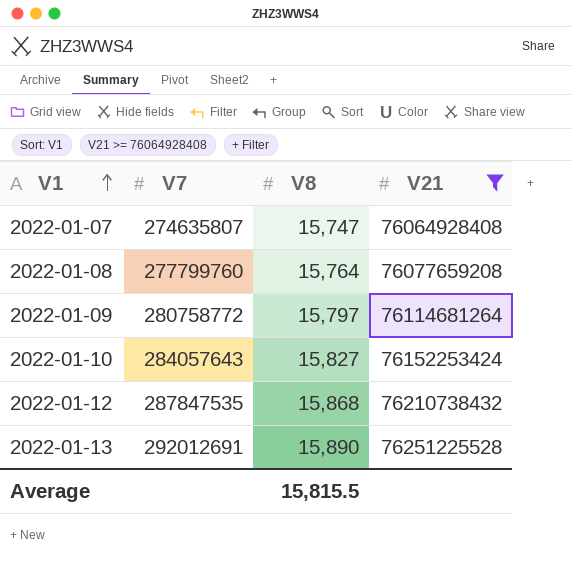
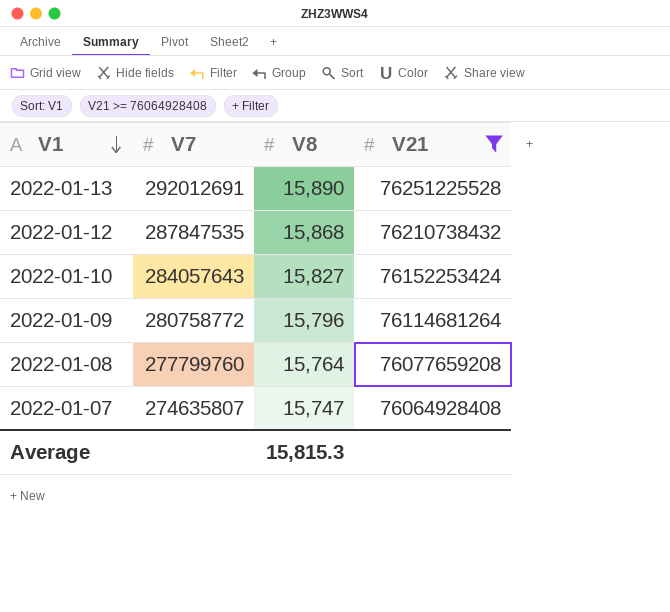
row order: V1 ascending -> V1 descending
2022-01-09 | V8: 15,797 -> 15,796
Average | V8: 15,815.5 -> 15,815.3

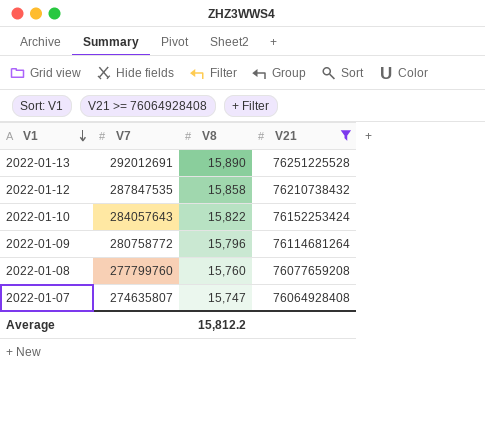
2022-01-12 | V8: 15,868 -> 15,858
2022-01-10 | V8: 15,827 -> 15,822
2022-01-08 | V8: 15,764 -> 15,760
Average | V8: 15,815.3 -> 15,812.2

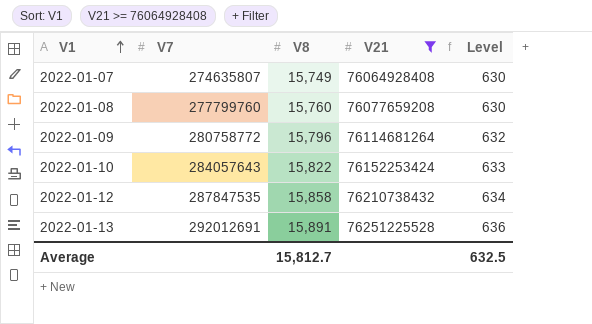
row order: V1 descending -> V1 ascending
column Level | formula: none -> [V8] * 0.04
2022-01-07 | V8: 15,747 -> 15,749
2022-01-13 | V8: 15,890 -> 15,891
Average | V8: 15,812.2 -> 15,812.7

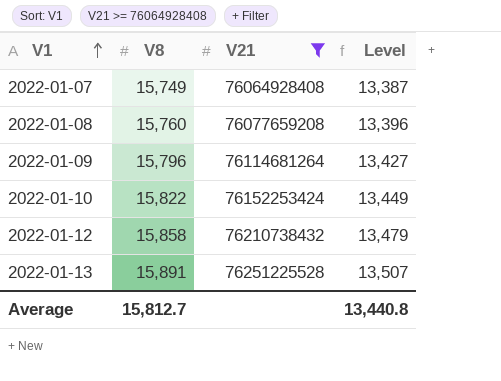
column V7 | position: 2 -> none
column Level | formula: [V8] * 0.04 -> [V8] * 0.85
Average | Level: 632.5 -> 13,440.8

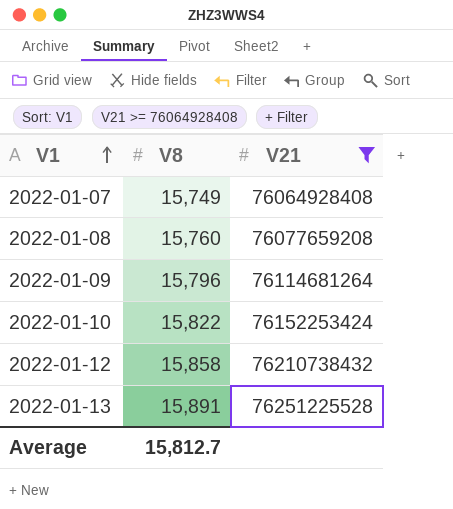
column Level | formula: [V8] * 0.85 -> none

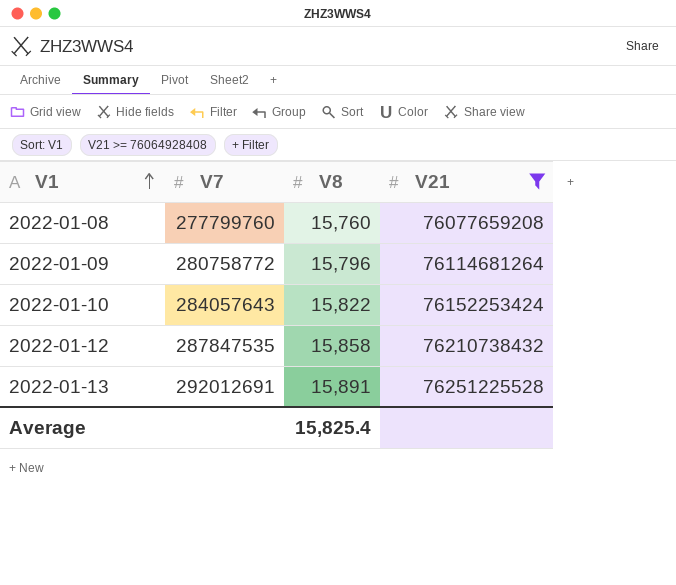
column V7 | position: none -> 2
row 2022-01-07: 15,749 | 76064928408 -> none
Average | V8: 15,812.7 -> 15,825.4

